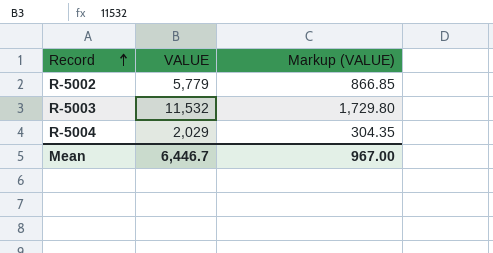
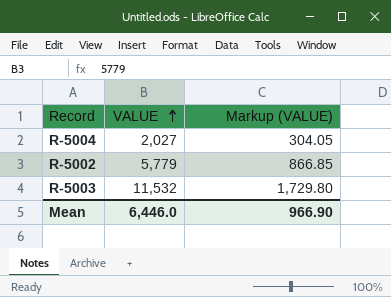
row order: Record ascending -> VALUE ascending
R-5004 | VALUE: 2,029 -> 2,027
R-5004 | Markup (VALUE): 304.35 -> 304.05
Mean | VALUE: 6,446.7 -> 6,446.0
Mean | Markup (VALUE): 967.00 -> 966.90

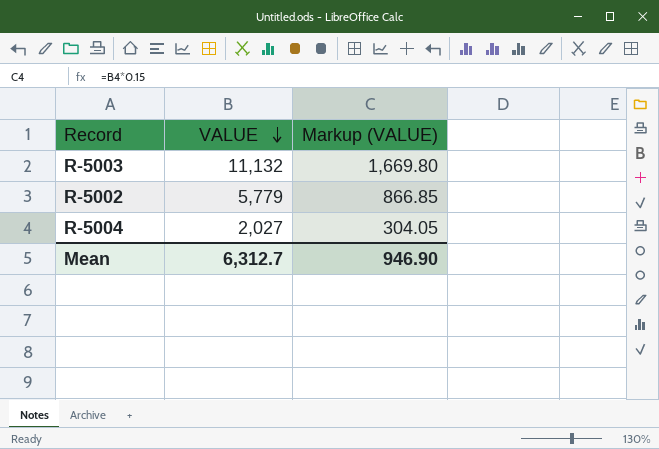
row order: VALUE ascending -> VALUE descending
R-5003 | VALUE: 11,532 -> 11,132
R-5003 | Markup (VALUE): 1,729.80 -> 1,669.80
Mean | VALUE: 6,446.0 -> 6,312.7
Mean | Markup (VALUE): 966.90 -> 946.90

